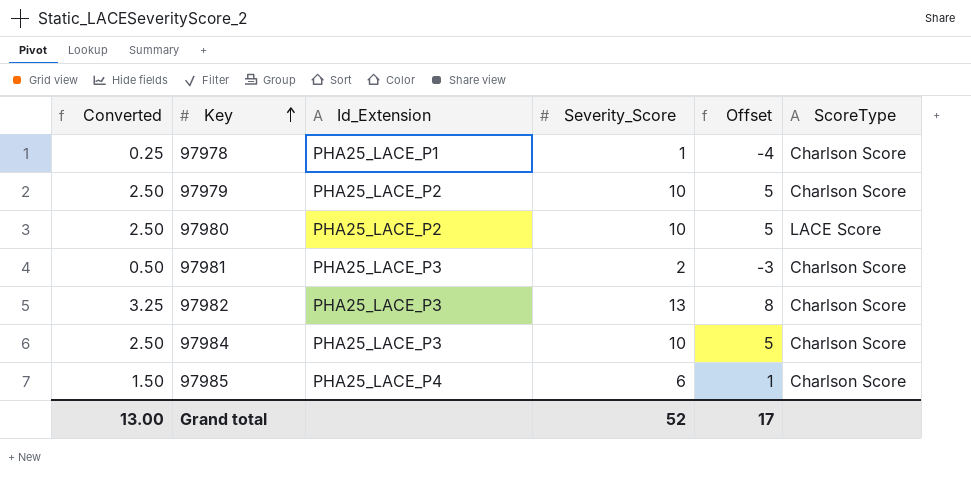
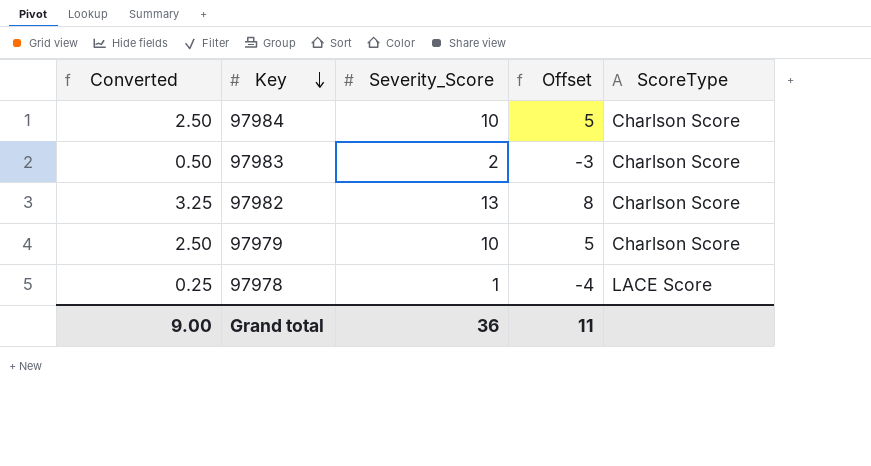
row order: Key ascending -> Key descending
column Id_Extension | position: 3 -> none
row 97980: 2.50 | PHA25_LACE_P2 | 10 | 5 | LACE Score -> none
row 97981: 0.50 | PHA25_LACE_P3 | 2 | -3 | Charlson Score -> none
row 97985: 1.50 | PHA25_LACE_P4 | 6 | 1 | Charlson Score -> none
row 97983: none -> 0.50 | 2 | -3 | Charlson Score
97978 | ScoreType: Charlson Score -> LACE Score
Grand total | Converted: 13.00 -> 9.00
Grand total | Severity_Score: 52 -> 36
Grand total | Offset: 17 -> 11

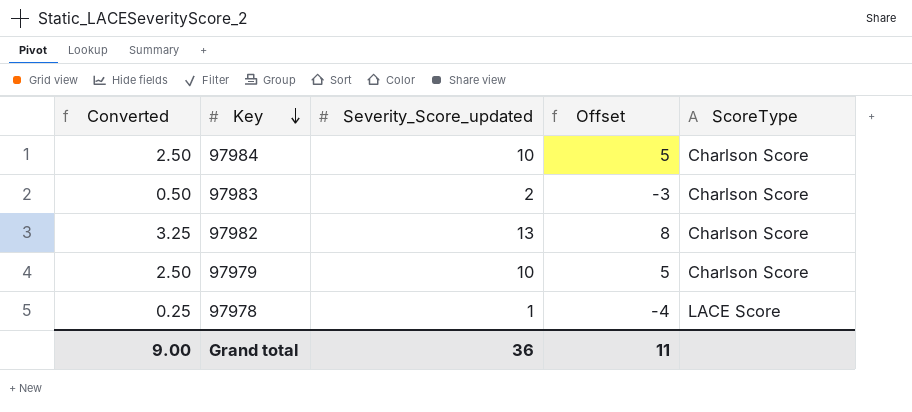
column name: Severity_Score -> Severity_Score_updated

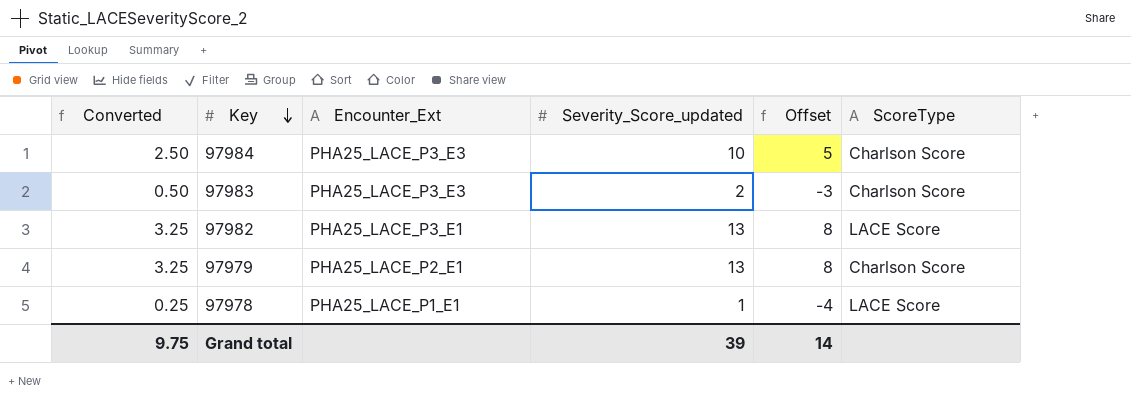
column Encounter_Ext | position: none -> 3
97982 | ScoreType: Charlson Score -> LACE Score
97979 | Converted: 2.50 -> 3.25
97979 | Severity_Score_updated: 10 -> 13
97979 | Offset: 5 -> 8
Grand total | Converted: 9.00 -> 9.75
Grand total | Severity_Score_updated: 36 -> 39
Grand total | Offset: 11 -> 14

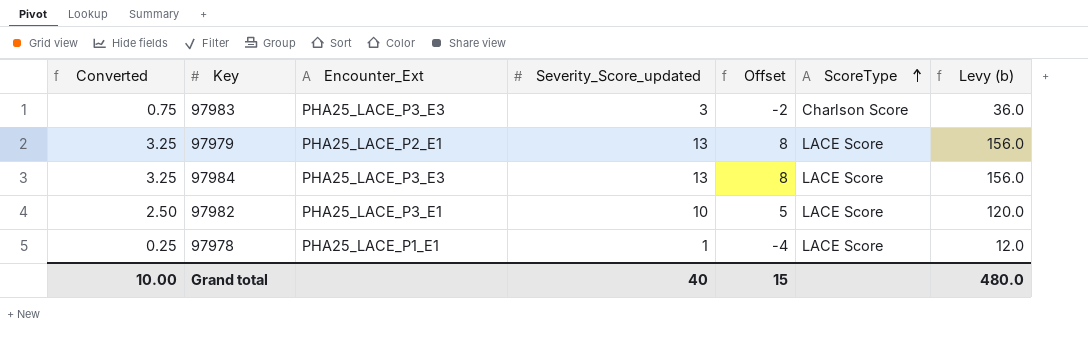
row order: Key descending -> ScoreType ascending
column Levy (b) | formula: none -> [Severity_Score_updated] * 12
97983 | Converted: 0.50 -> 0.75
97983 | Severity_Score_updated: 2 -> 3
97983 | Offset: -3 -> -2
97979 | ScoreType: Charlson Score -> LACE Score
97984 | Converted: 2.50 -> 3.25
97984 | Severity_Score_updated: 10 -> 13
97984 | Offset: 5 -> 8
97984 | ScoreType: Charlson Score -> LACE Score
97982 | Converted: 3.25 -> 2.50
97982 | Severity_Score_updated: 13 -> 10
97982 | Offset: 8 -> 5
Grand total | Converted: 9.75 -> 10.00
Grand total | Severity_Score_updated: 39 -> 40
Grand total | Offset: 14 -> 15

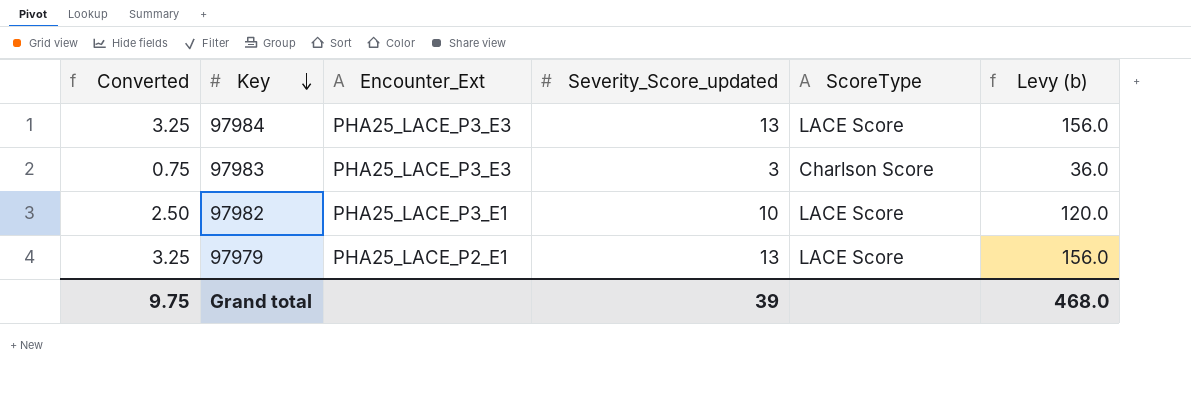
row order: ScoreType ascending -> Key descending
column Offset | formula: [Severity_Score_updated] - 5 -> none
row 97978: 0.25 | PHA25_LACE_P1_E1 | 1 | -4 | LACE Score | 12.0 -> none
Grand total | Converted: 10.00 -> 9.75
Grand total | Severity_Score_updated: 40 -> 39
Grand total | Levy (b): 480.0 -> 468.0

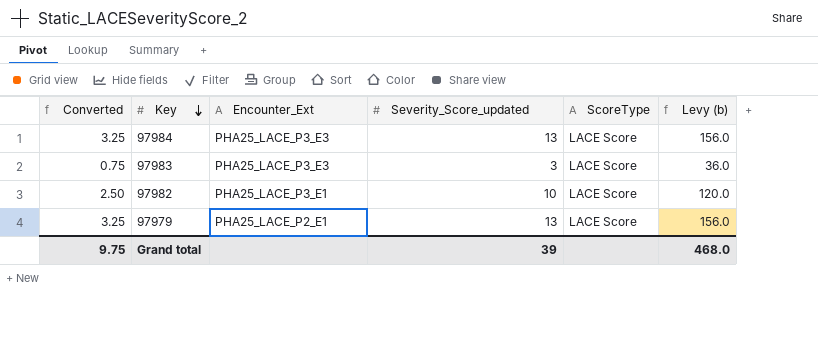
97983 | ScoreType: Charlson Score -> LACE Score

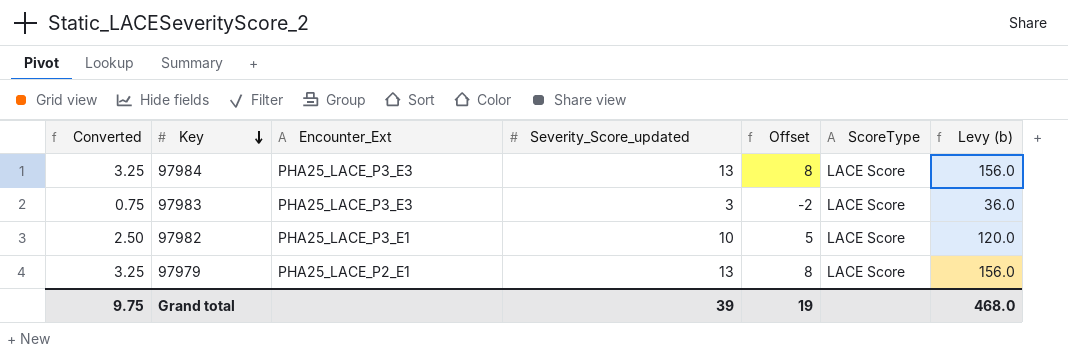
column Offset | formula: none -> [Severity_Score_updated] - 5

